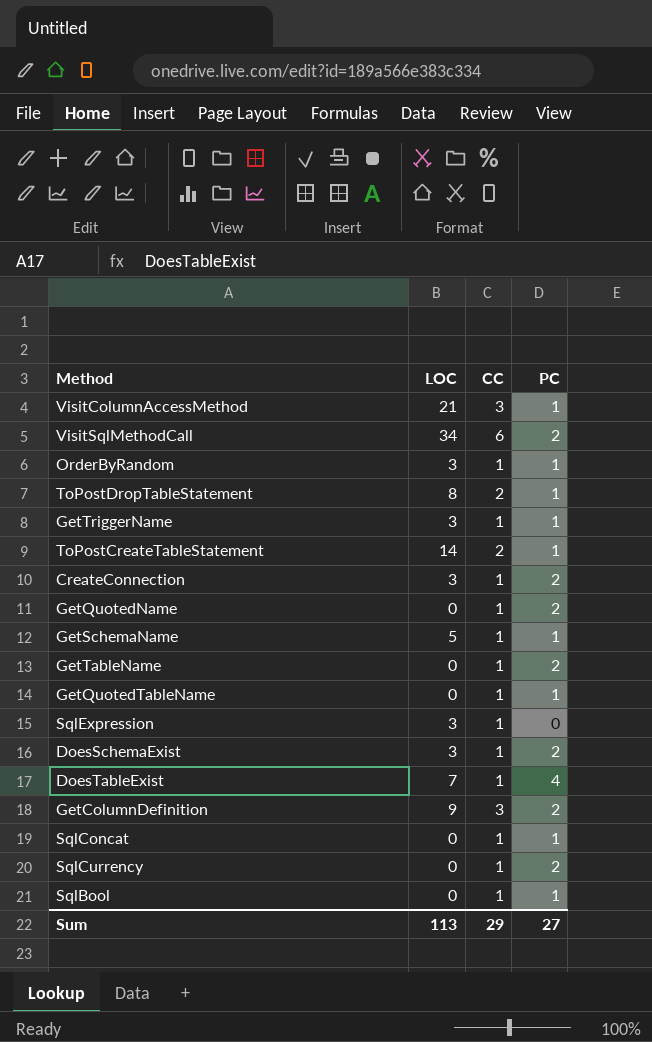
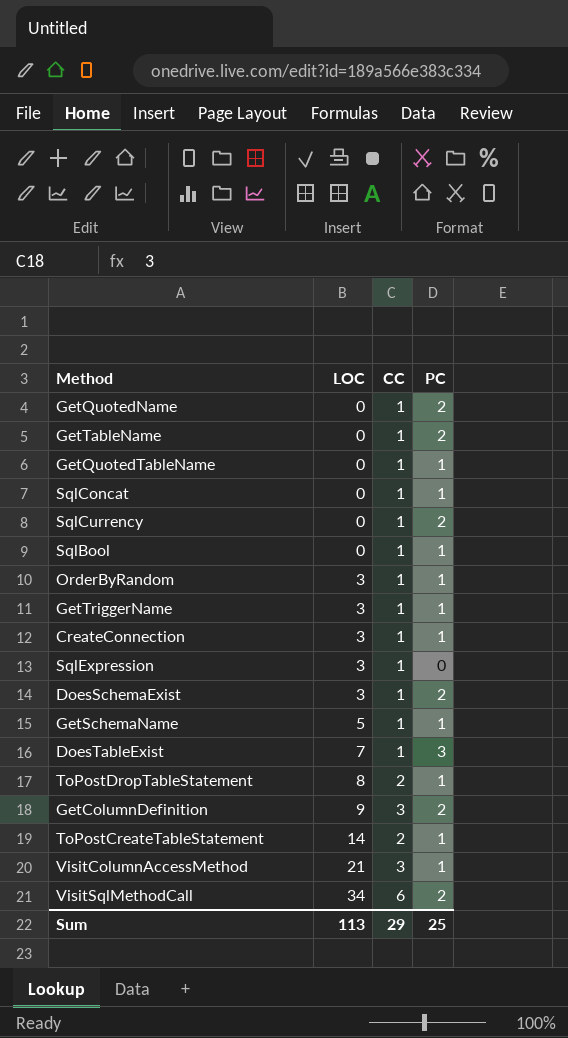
row order: none -> LOC ascending
CreateConnection | PC: 2 -> 1
DoesTableExist | PC: 4 -> 3
Sum | PC: 27 -> 25

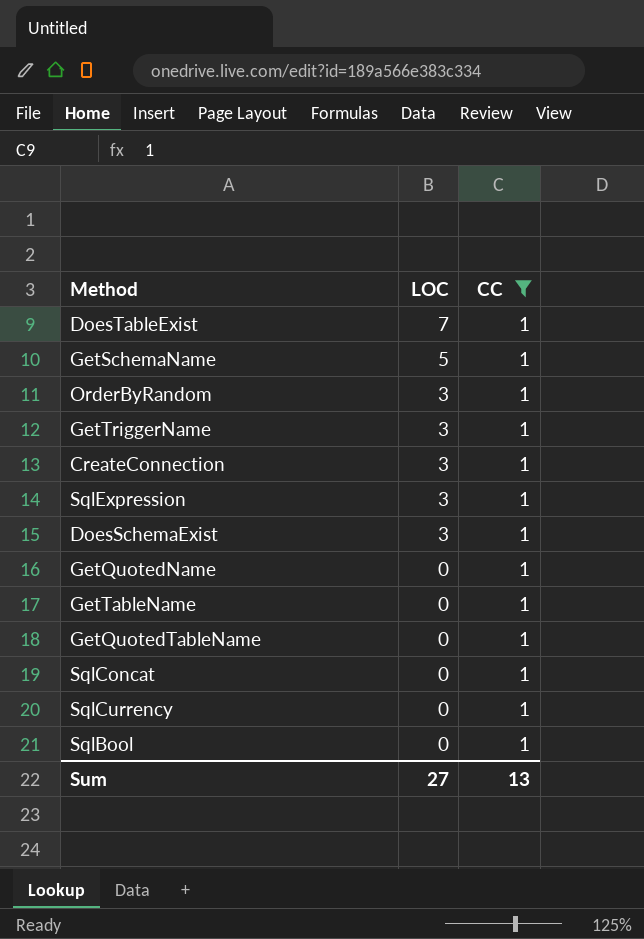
filter: none -> CC = 1
row order: LOC ascending -> LOC descending
column PC | position: 4 -> none
Sum | LOC: 113 -> 27
Sum | CC: 29 -> 13

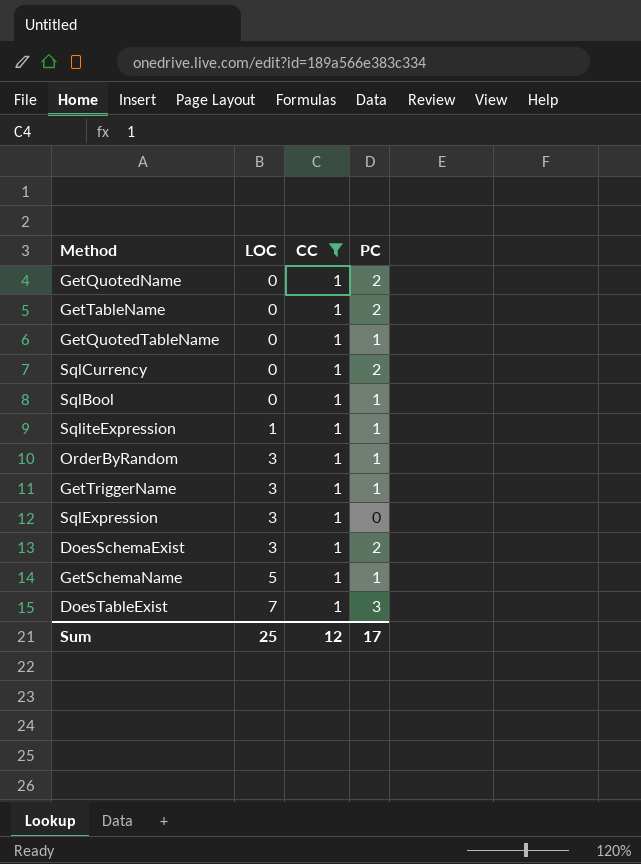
row order: LOC descending -> LOC ascending
column PC | position: none -> 4
row CreateConnection: 3 | 1 -> none
row SqlConcat: 0 | 1 -> none
row SqliteExpression: none -> 1 | 1 | 1
Sum | LOC: 27 -> 25
Sum | CC: 13 -> 12

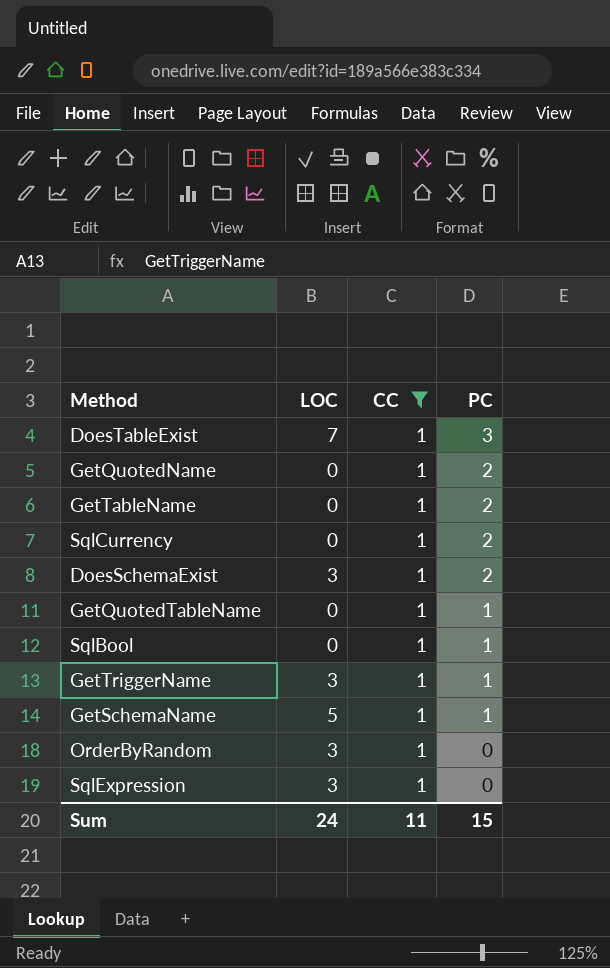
row order: LOC ascending -> PC descending
row SqliteExpression: 1 | 1 | 1 -> none
OrderByRandom | PC: 1 -> 0
Sum | LOC: 25 -> 24
Sum | CC: 12 -> 11
Sum | PC: 17 -> 15

